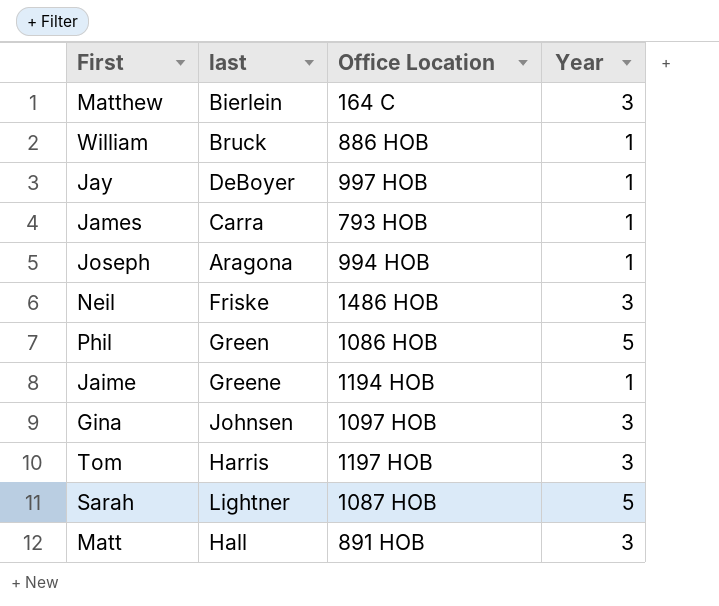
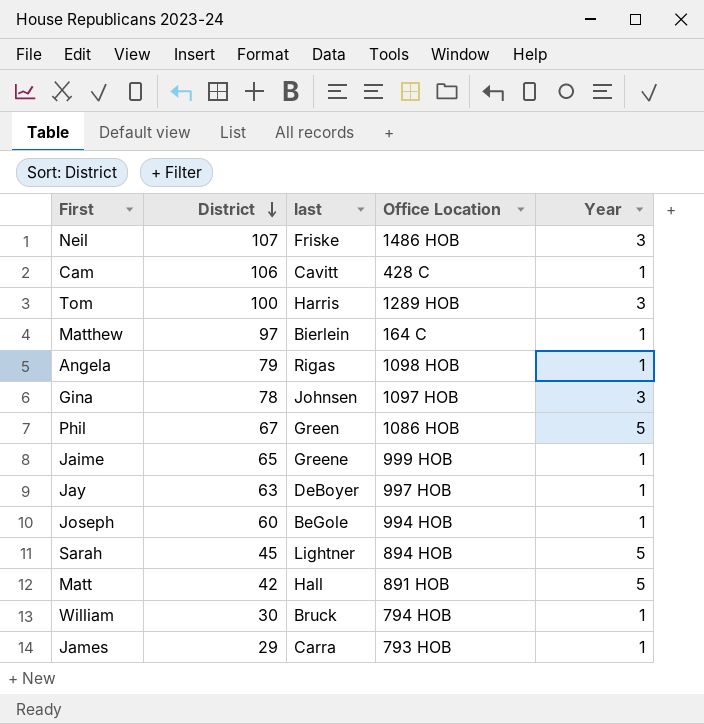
row order: none -> District descending
column District | position: none -> 2
row Cam: none -> 106 | Cavitt | 428 C | 1
Tom | Office Location: 1197 HOB -> 1289 HOB
Matthew | Year: 3 -> 1
row Angela: none -> 79 | Rigas | 1098 HOB | 1
Jaime | Office Location: 1194 HOB -> 999 HOB
Joseph | last: Aragona -> BeGole
Sarah | Office Location: 1087 HOB -> 894 HOB
Matt | Year: 3 -> 5
William | Office Location: 886 HOB -> 794 HOB

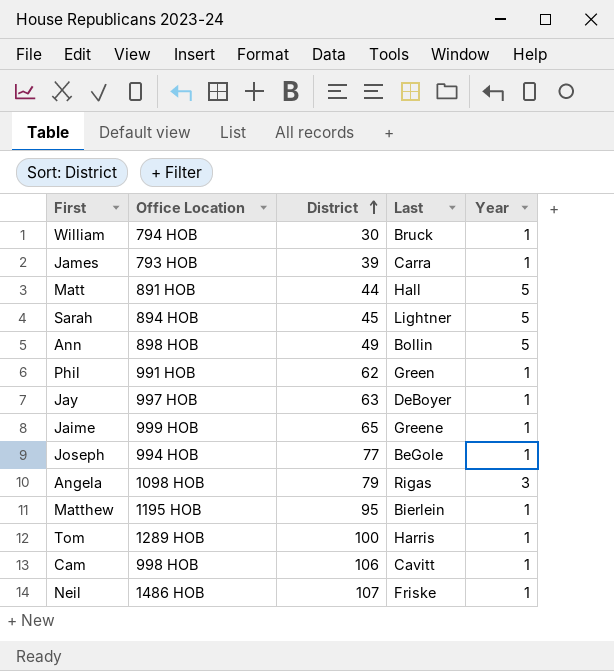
row order: District descending -> District ascending
column Office Location | position: 4 -> 2
column name: last -> Last
row Gina: 78 | Johnsen | 1097 HOB | 3 -> none
James | District: 29 -> 39
Matt | District: 42 -> 44
row Ann: none -> 898 HOB | 49 | Bollin | 5
Phil | Office Location: 1086 HOB -> 991 HOB
Phil | District: 67 -> 62
Phil | Year: 5 -> 1
Joseph | District: 60 -> 77
Angela | Year: 1 -> 3
Matthew | Office Location: 164 C -> 1195 HOB
Matthew | District: 97 -> 95
Tom | Year: 3 -> 1
Cam | Office Location: 428 C -> 998 HOB
Neil | Year: 3 -> 1

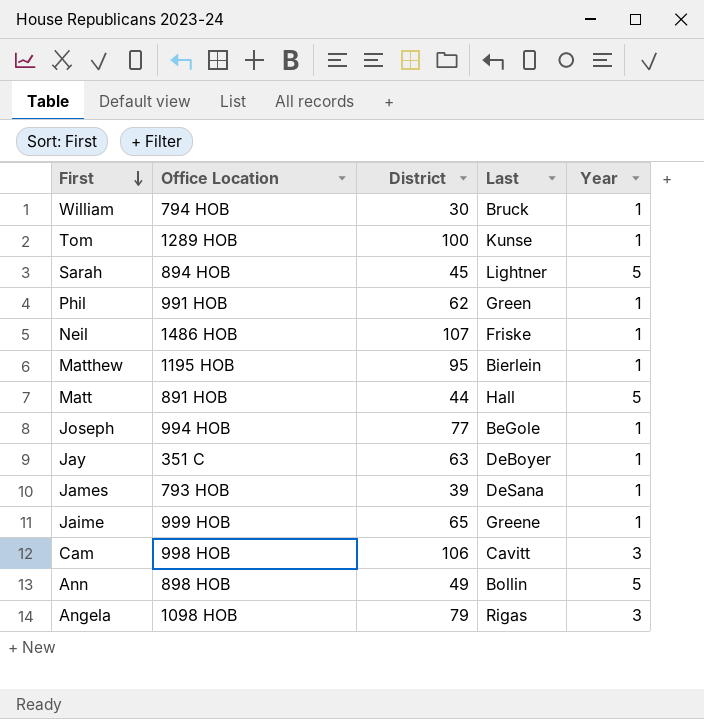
row order: District ascending -> First descending
Tom | Last: Harris -> Kunse
Jay | Office Location: 997 HOB -> 351 C
James | Last: Carra -> DeSana
Cam | Year: 1 -> 3

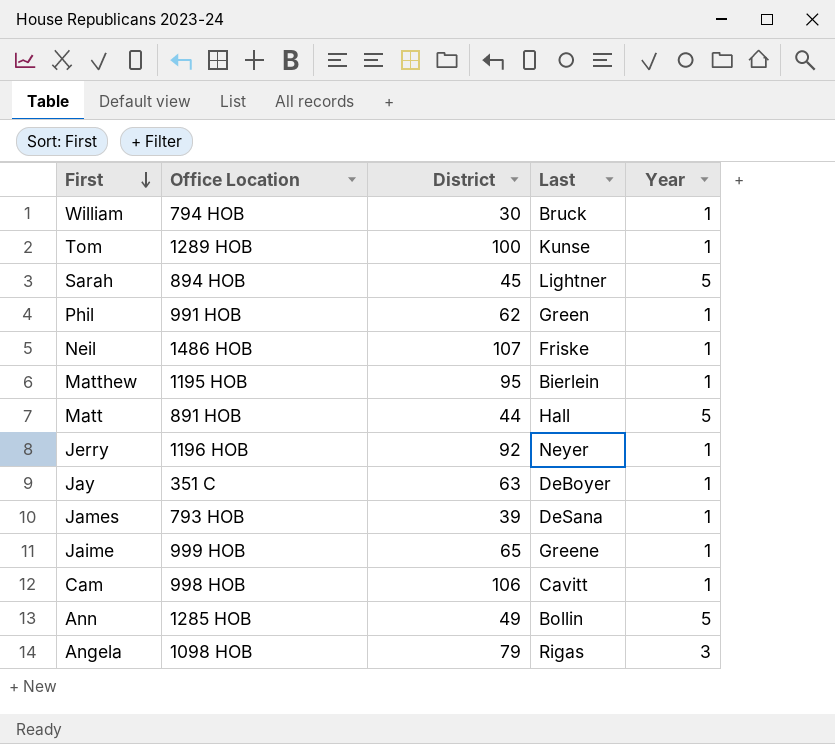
row Joseph: 994 HOB | 77 | BeGole | 1 -> none
row Jerry: none -> 1196 HOB | 92 | Neyer | 1
Cam | Year: 3 -> 1
Ann | Office Location: 898 HOB -> 1285 HOB

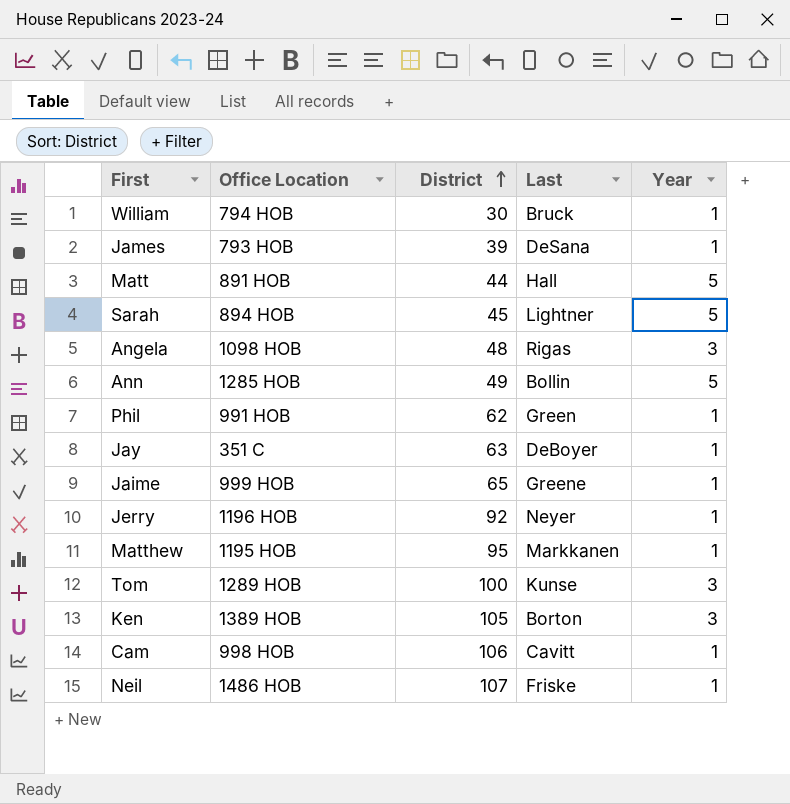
row order: First descending -> District ascending
Angela | District: 79 -> 48
Matthew | Last: Bierlein -> Markkanen
Tom | Year: 1 -> 3
row Ken: none -> 1389 HOB | 105 | Borton | 3

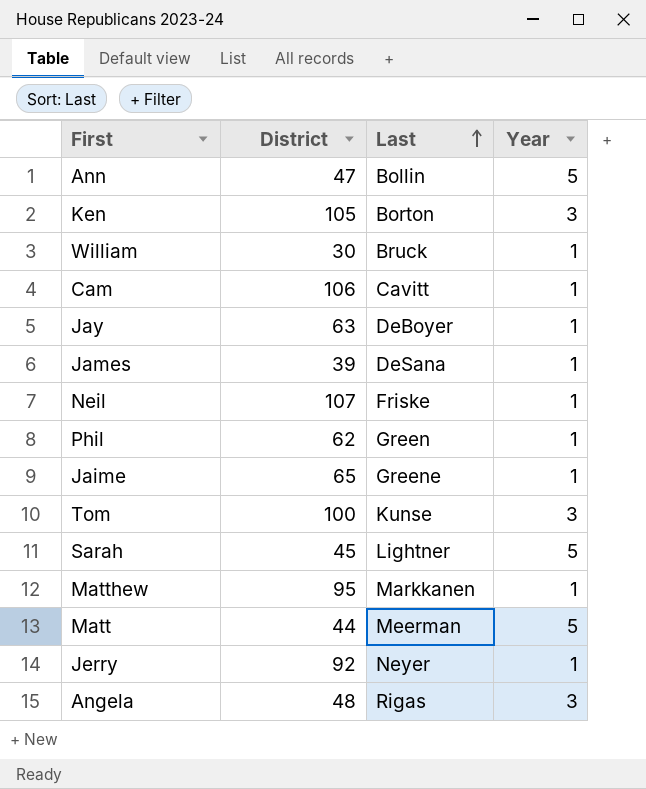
row order: District ascending -> Last ascending
column Office Location | position: 2 -> none
Ann | District: 49 -> 47
Matt | Last: Hall -> Meerman

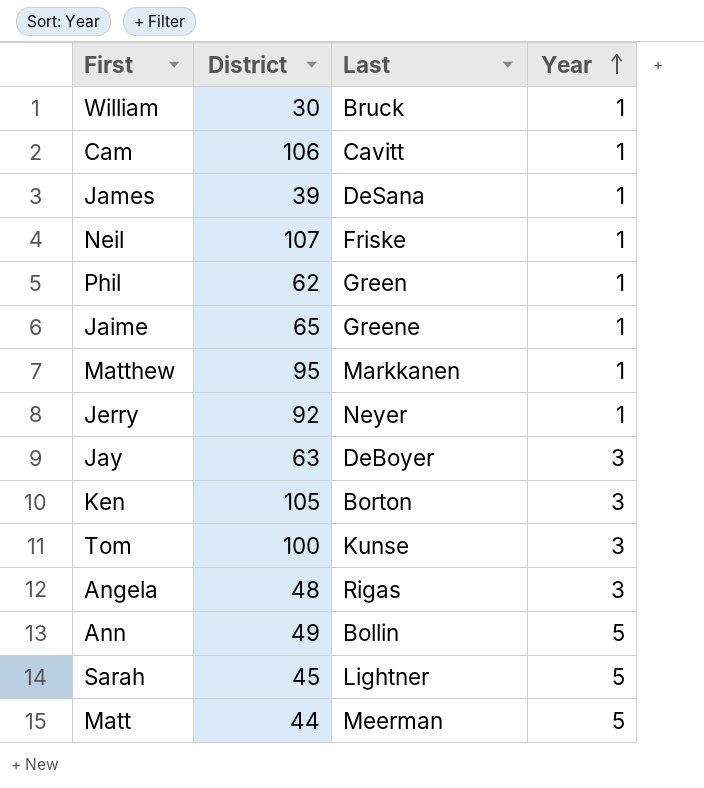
row order: Last ascending -> Year ascending
Jay | Year: 1 -> 3
Ann | District: 47 -> 49

